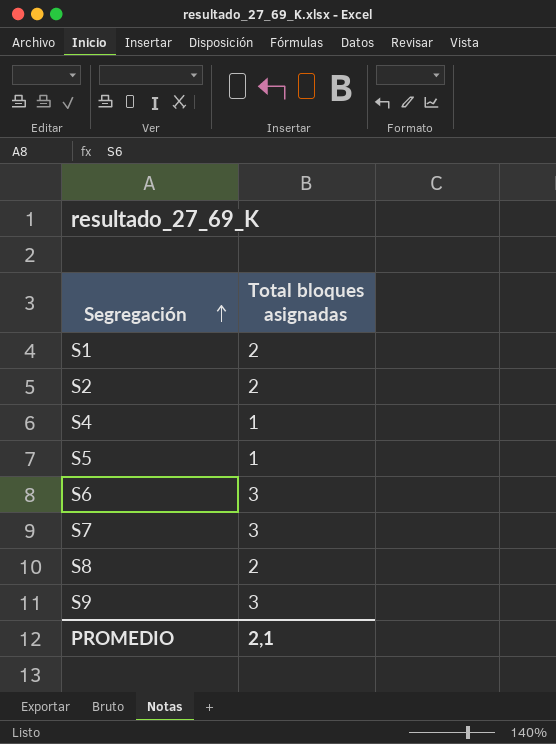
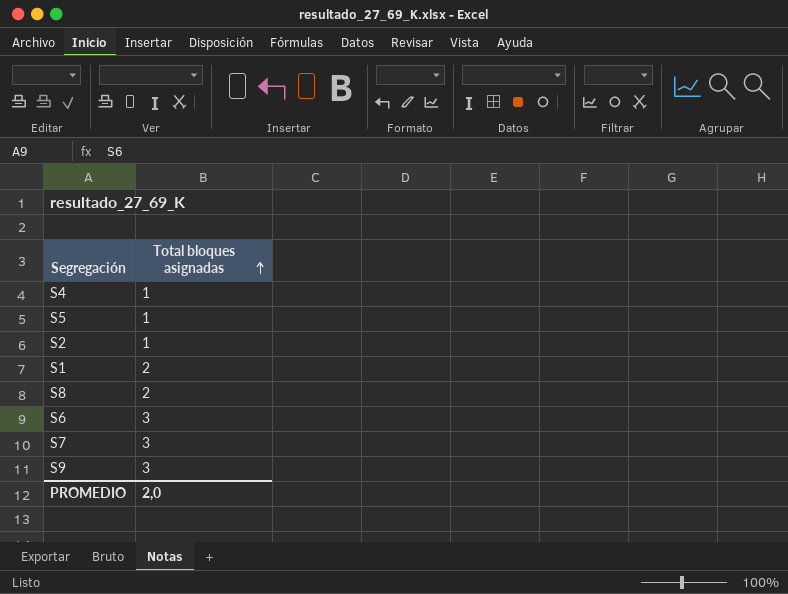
row order: Segregación ascending -> Total bloques asignadas ascending
S2 | Total bloques asignadas: 2 -> 1
PROMEDIO | Total bloques asignadas: 2,1 -> 2,0

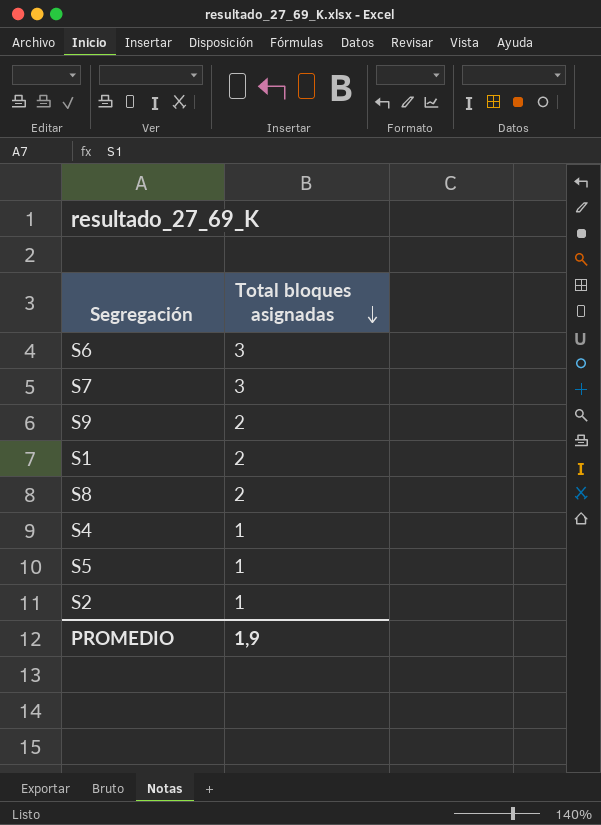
row order: Total bloques asignadas ascending -> Total bloques asignadas descending
S9 | Total bloques asignadas: 3 -> 2
PROMEDIO | Total bloques asignadas: 2,0 -> 1,9

